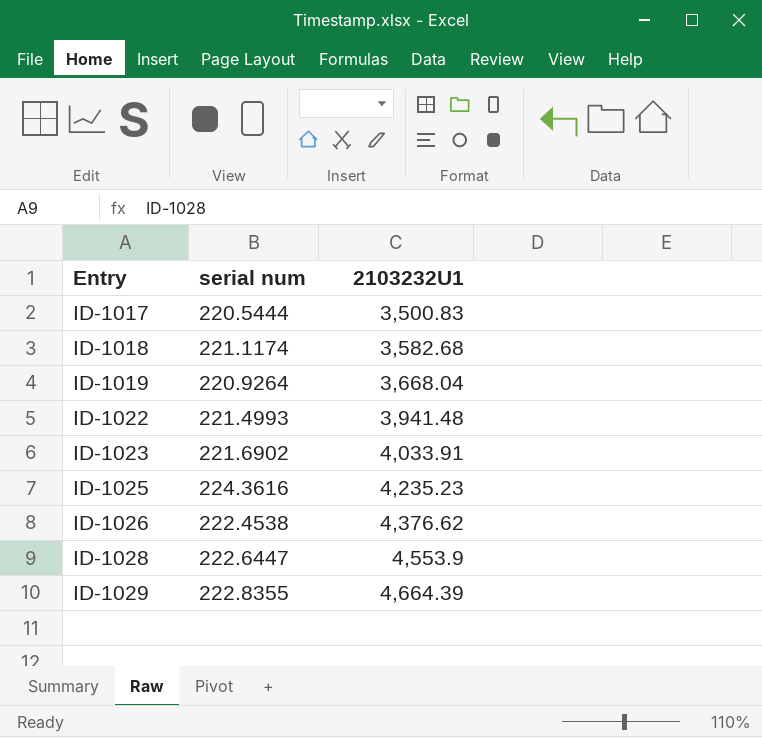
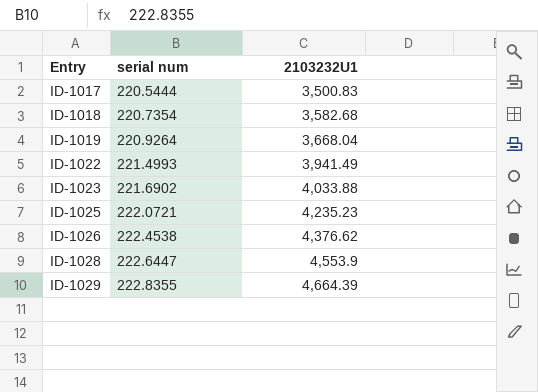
ID-1018 | serial num: 221.1174 -> 220.7354
ID-1022 | 2103232U1: 3,941.48 -> 3,941.49
ID-1023 | 2103232U1: 4,033.91 -> 4,033.88
ID-1025 | serial num: 224.3616 -> 222.0721

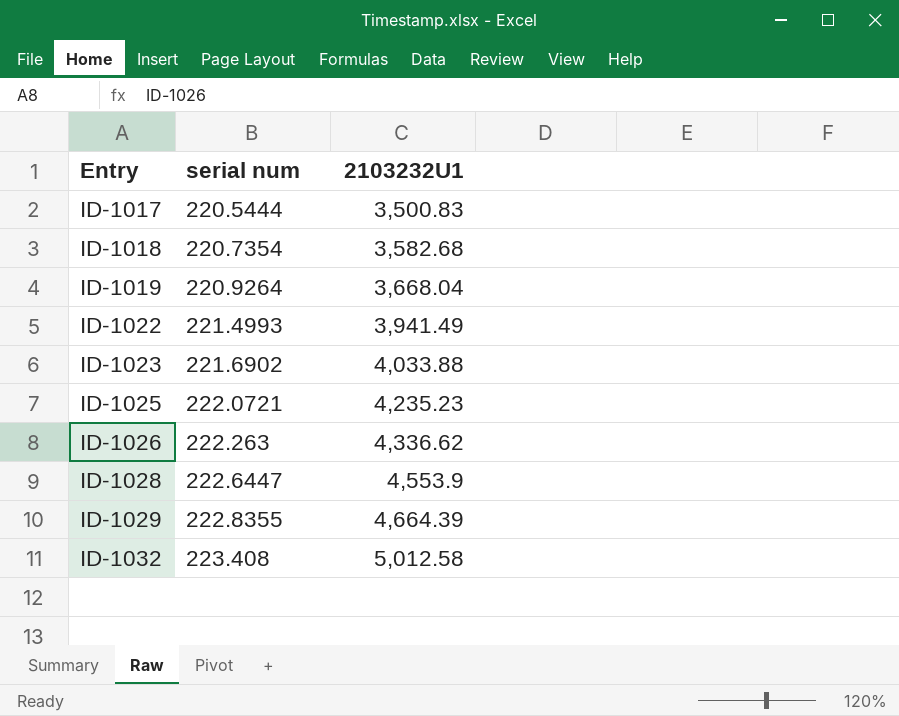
ID-1026 | serial num: 222.4538 -> 222.263
ID-1026 | 2103232U1: 4,376.62 -> 4,336.62
row ID-1032: none -> 223.408 | 5,012.58

